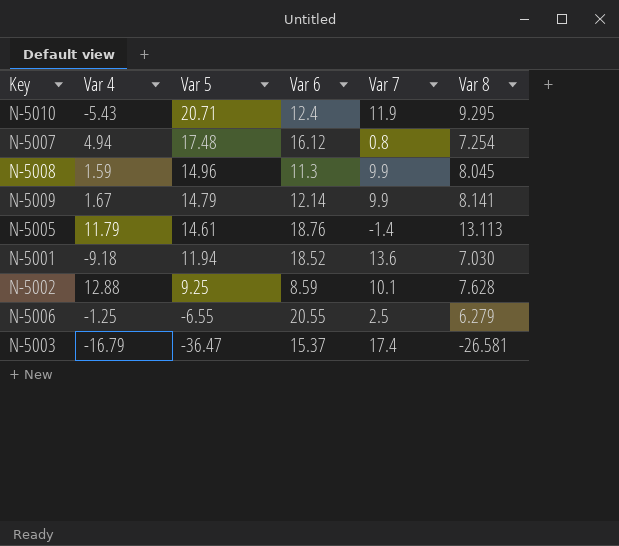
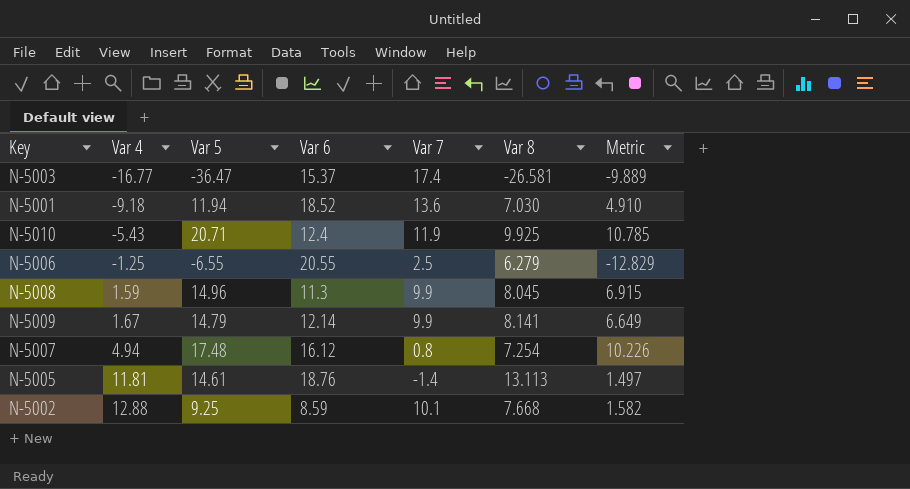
row order: Var 5 descending -> Var 4 ascending
column Metric | formula: none -> [Var 5] - [Var 8]
N-5003 | Var 4: -16.79 -> -16.77
N-5010 | Var 8: 9.295 -> 9.925
N-5005 | Var 4: 11.79 -> 11.81
N-5002 | Var 8: 7.628 -> 7.668

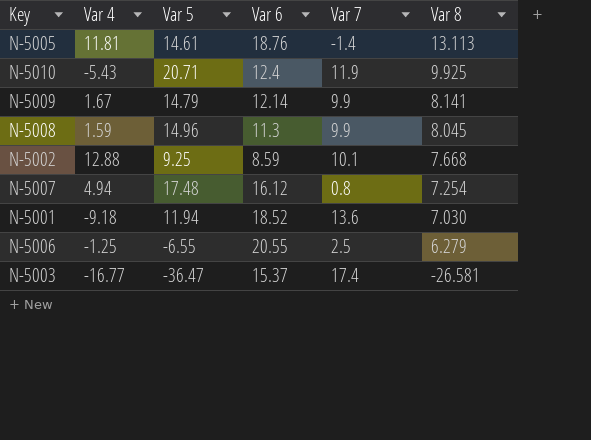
row order: Var 4 ascending -> Var 8 descending
column Metric | formula: [Var 5] - [Var 8] -> none

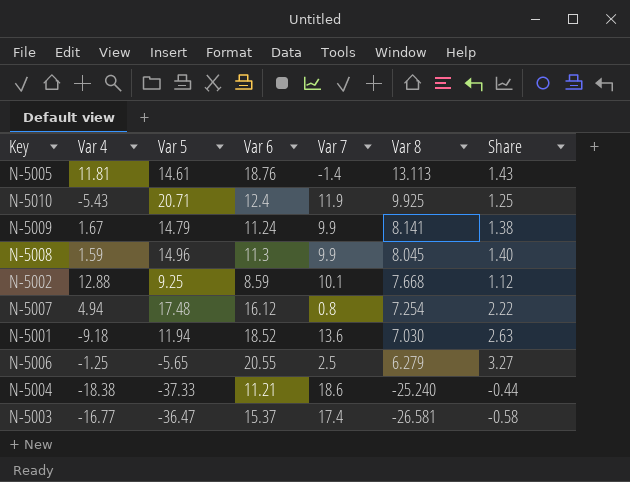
column Share | formula: none -> [Var 6] / [Var 8]
N-5009 | Var 6: 12.14 -> 11.24
N-5006 | Var 5: -6.55 -> -5.65
row N-5004: none -> -18.38 | -37.33 | 11.21 | 18.6 | -25.240 | -0.44

